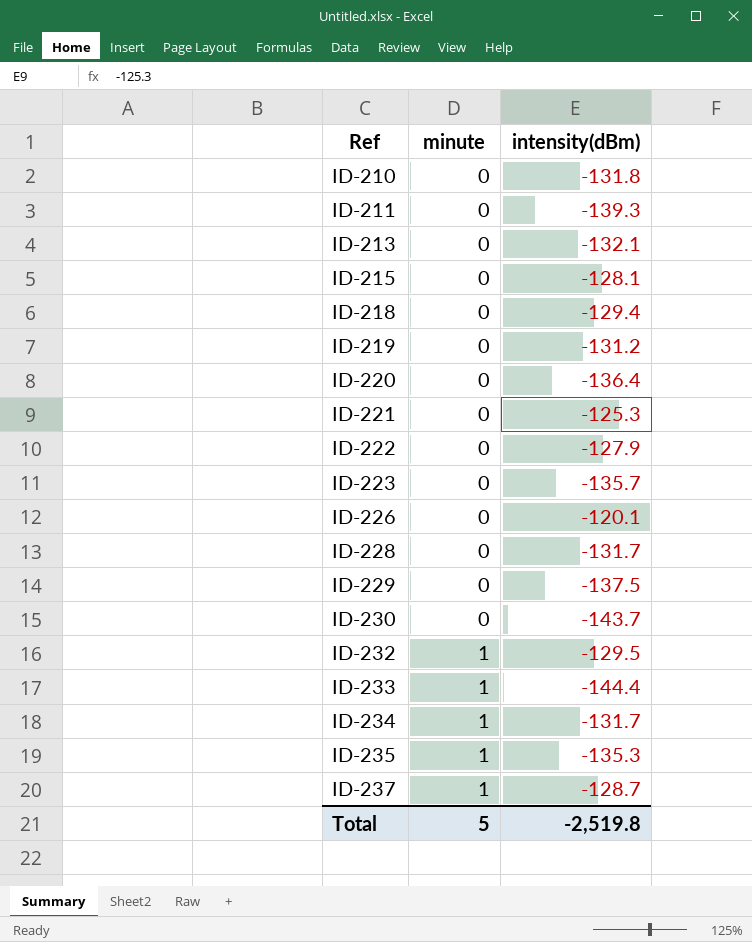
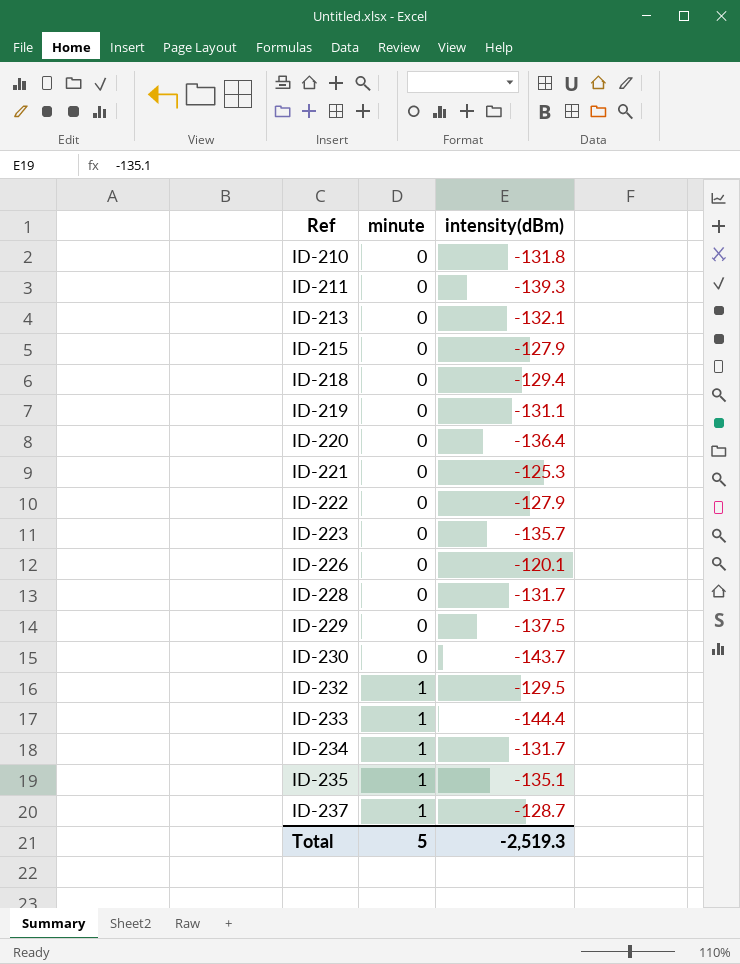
ID-215 | intensity(dBm): -128.1 -> -127.9
ID-219 | intensity(dBm): -131.2 -> -131.1
ID-235 | intensity(dBm): -135.3 -> -135.1
Total | intensity(dBm): -2,519.8 -> -2,519.3

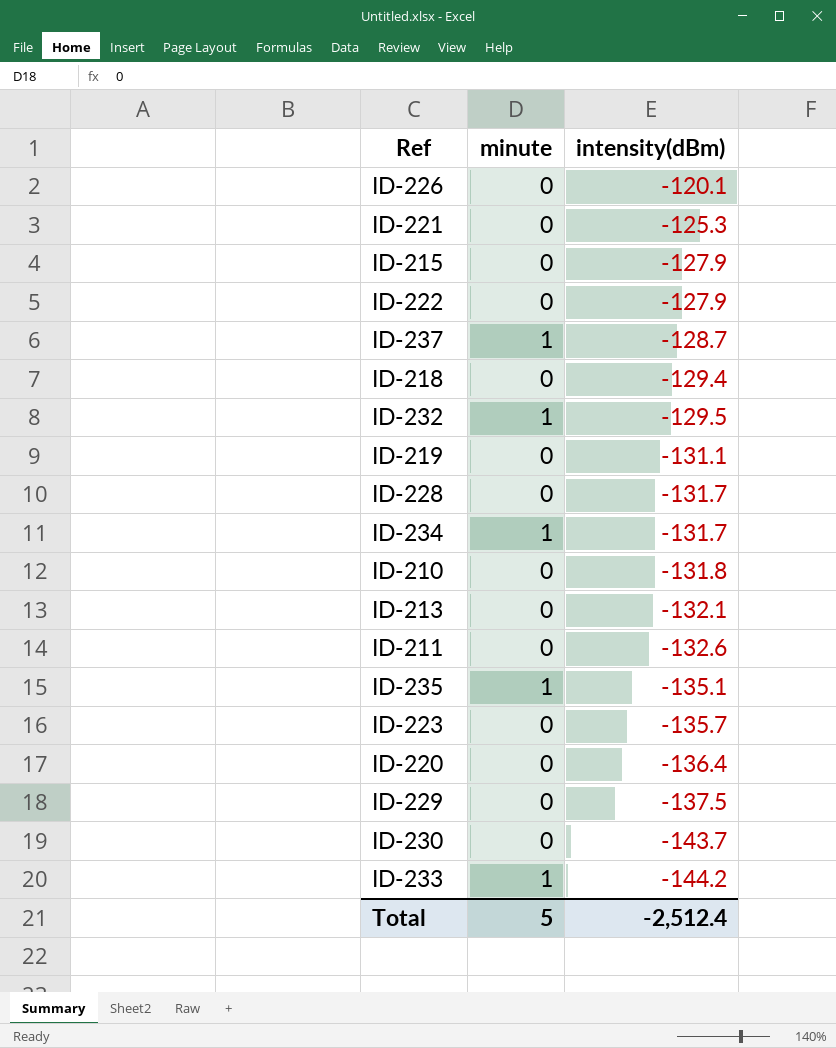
row order: Ref ascending -> intensity(dBm) descending
ID-211 | intensity(dBm): -139.3 -> -132.6
ID-233 | intensity(dBm): -144.4 -> -144.2
Total | intensity(dBm): -2,519.3 -> -2,512.4

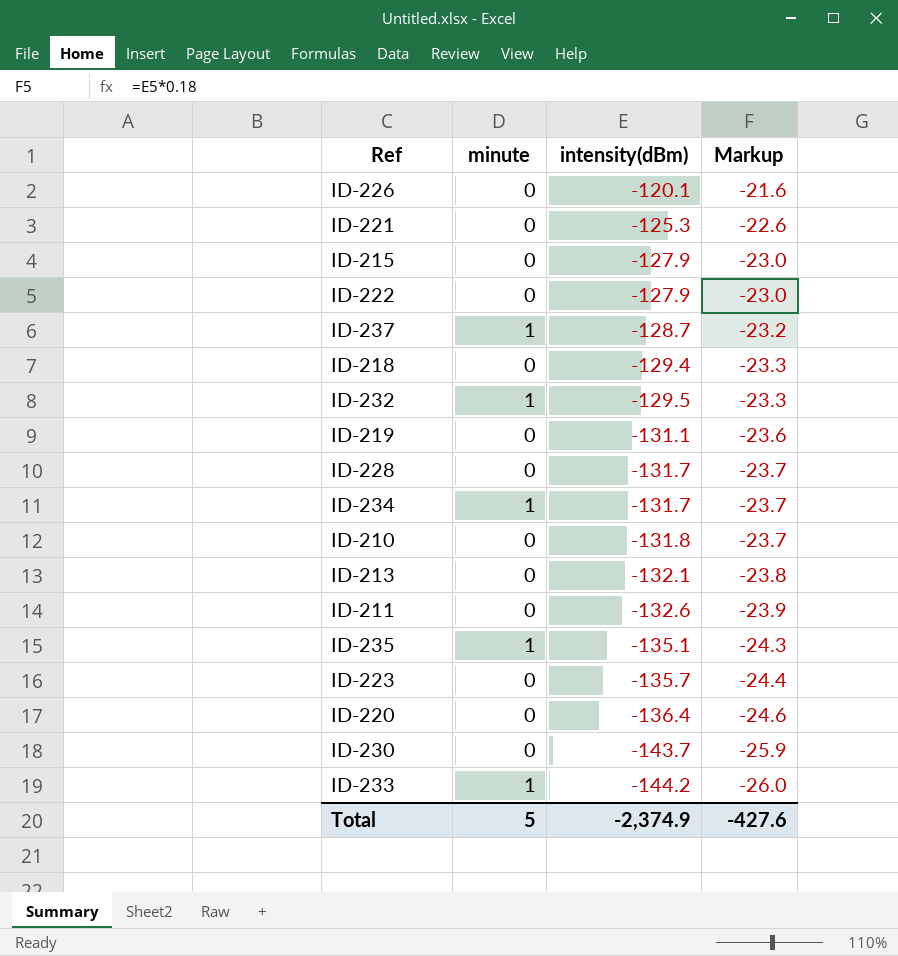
column Markup | formula: none -> [intensity(dBm)] * 0.18
row ID-229: 0 | -137.5 -> none
Total | intensity(dBm): -2,512.4 -> -2,374.9

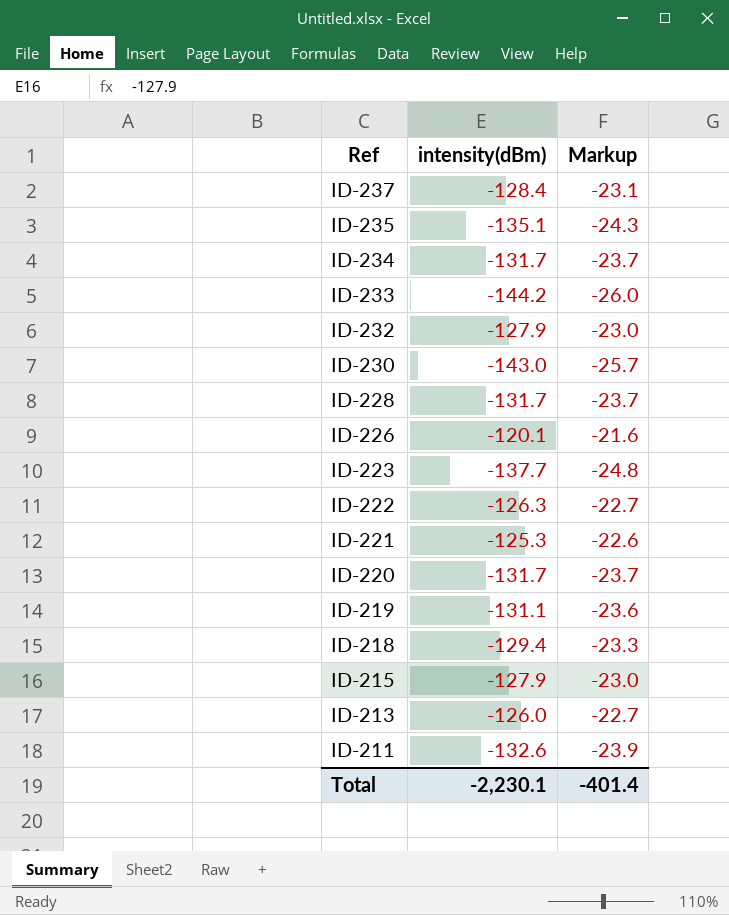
row order: intensity(dBm) descending -> Ref descending
column minute | position: 2 -> none
row ID-210: 0 | -131.8 | -23.7 -> none
ID-237 | intensity(dBm): -128.7 -> -128.4
ID-237 | Markup: -23.2 -> -23.1
ID-232 | intensity(dBm): -129.5 -> -127.9
ID-232 | Markup: -23.3 -> -23.0
ID-230 | intensity(dBm): -143.7 -> -143.0
ID-230 | Markup: -25.9 -> -25.7
ID-223 | intensity(dBm): -135.7 -> -137.7
ID-223 | Markup: -24.4 -> -24.8
ID-222 | intensity(dBm): -127.9 -> -126.3
ID-222 | Markup: -23.0 -> -22.7
ID-220 | intensity(dBm): -136.4 -> -131.7
ID-220 | Markup: -24.6 -> -23.7
ID-213 | intensity(dBm): -132.1 -> -126.0
ID-213 | Markup: -23.8 -> -22.7
Total | intensity(dBm): -2,374.9 -> -2,230.1
Total | Markup: -427.6 -> -401.4

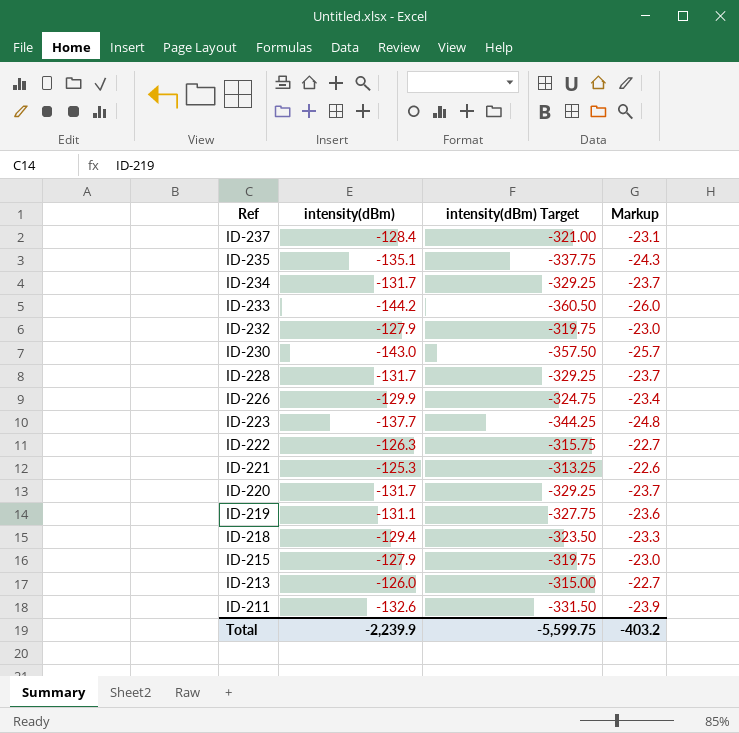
column intensity(dBm) Target | formula: none -> [intensity(dBm)] * 2.5
ID-226 | intensity(dBm): -120.1 -> -129.9
ID-226 | Markup: -21.6 -> -23.4
Total | intensity(dBm): -2,230.1 -> -2,239.9
Total | Markup: -401.4 -> -403.2

